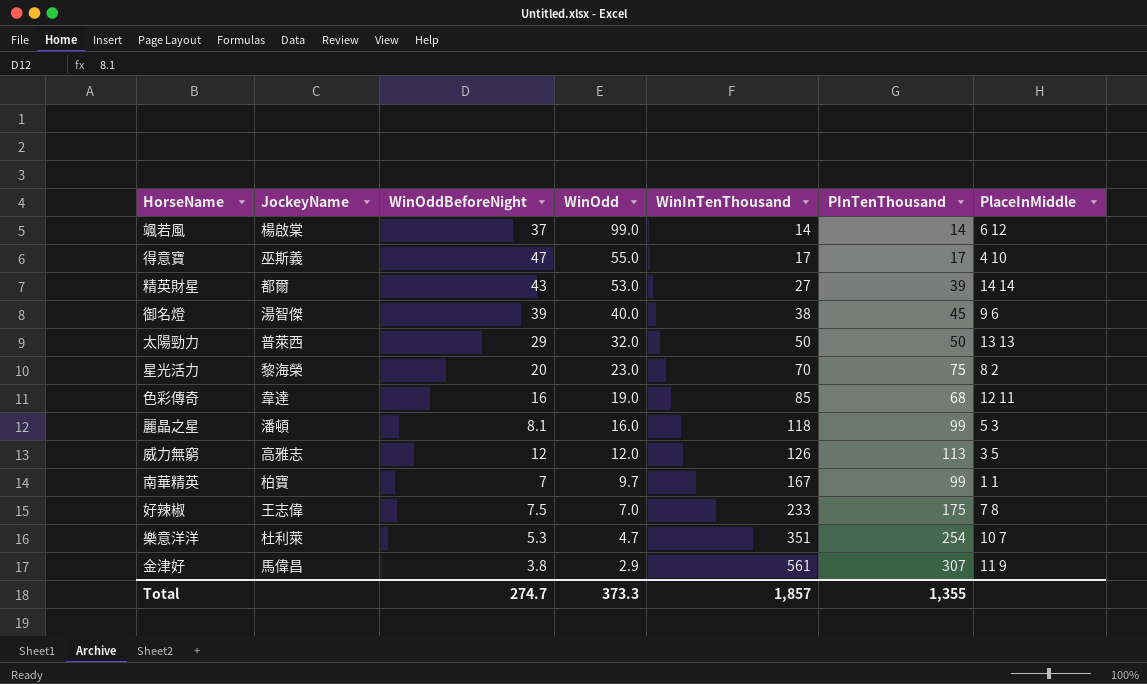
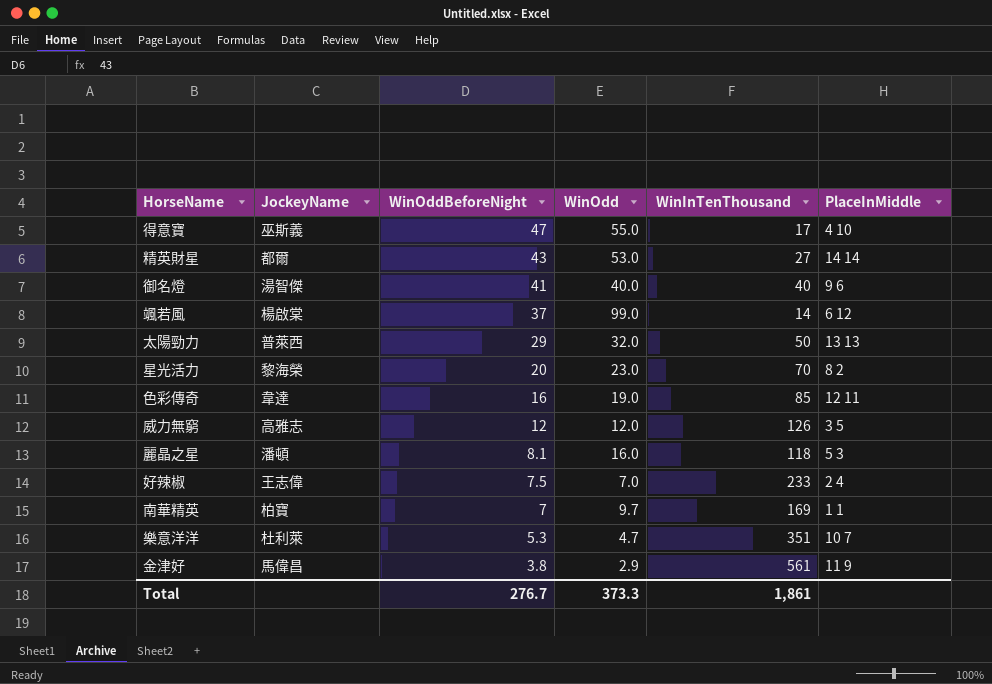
row order: WinOdd descending -> WinOddBeforeNight descending
column PInTenThousand | position: 6 -> none
御名燈 | WinOddBeforeNight: 39 -> 41
御名燈 | WinInTenThousand: 38 -> 40
好辣椒 | PlaceInMiddle: 7 8 -> 2 4
南華精英 | WinInTenThousand: 167 -> 169
Total | WinOddBeforeNight: 274.7 -> 276.7
Total | WinInTenThousand: 1,857 -> 1,861

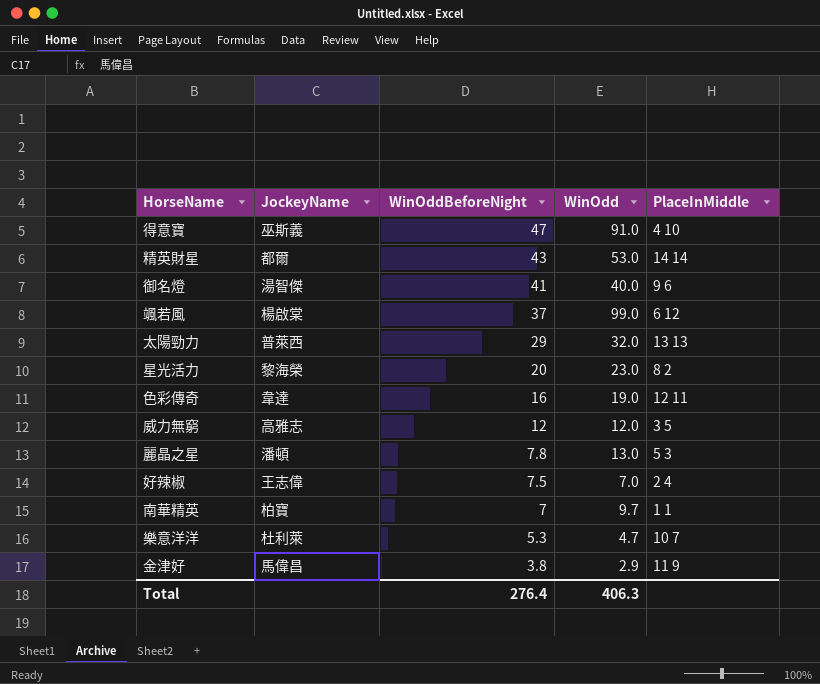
column WinInTenThousand | position: 5 -> none
得意寶 | WinOdd: 55.0 -> 91.0
麗晶之星 | WinOddBeforeNight: 8.1 -> 7.8
麗晶之星 | WinOdd: 16.0 -> 13.0
Total | WinOddBeforeNight: 276.7 -> 276.4
Total | WinOdd: 373.3 -> 406.3

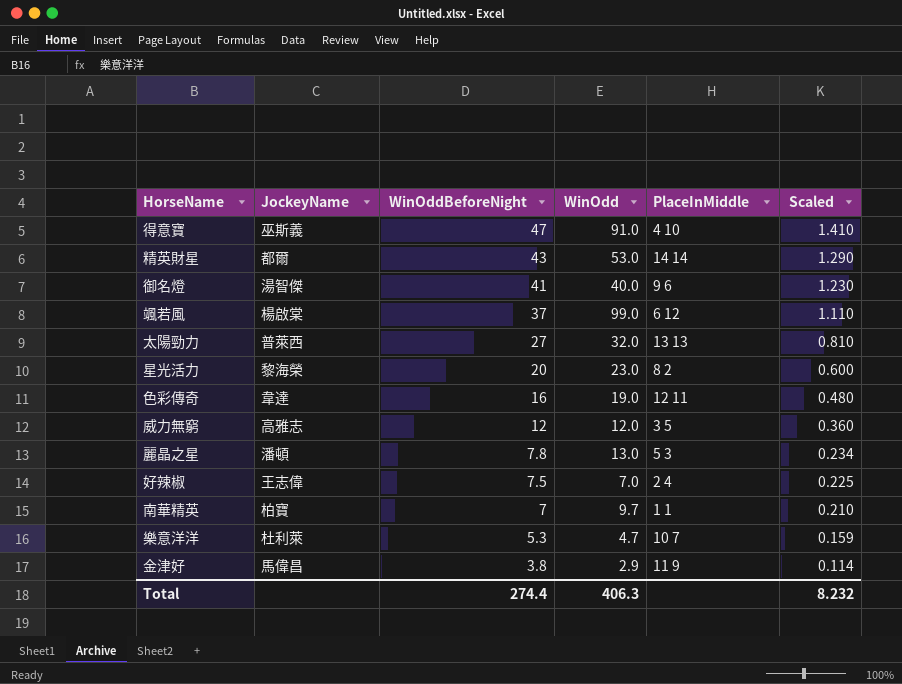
column Scaled | formula: none -> [WinOddBeforeNight] * 0.03
太陽勁力 | WinOddBeforeNight: 29 -> 27
Total | WinOddBeforeNight: 276.4 -> 274.4

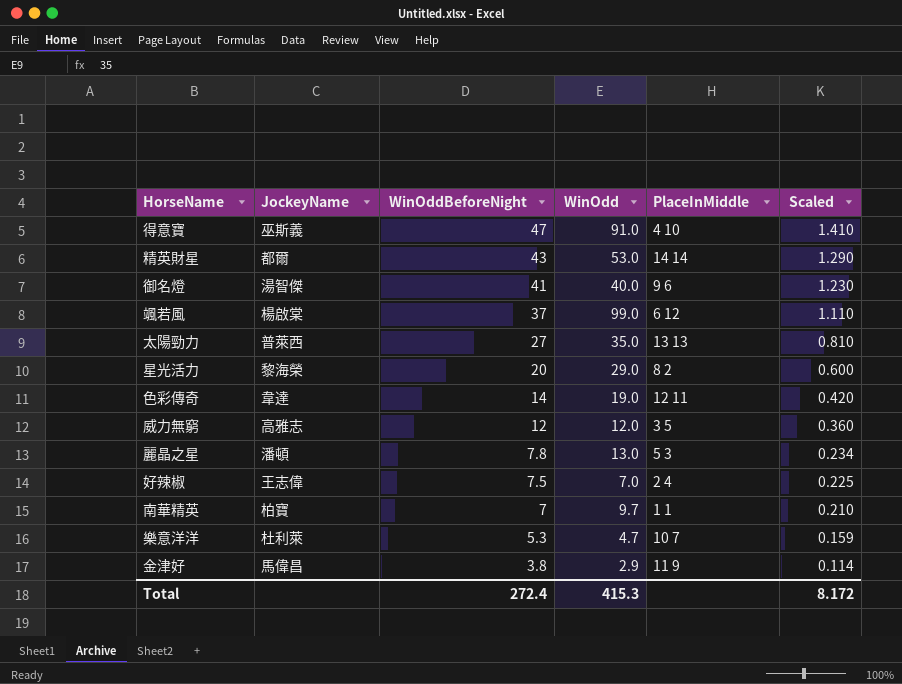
太陽勁力 | WinOdd: 32.0 -> 35.0
星光活力 | WinOdd: 23.0 -> 29.0
色彩傳奇 | WinOddBeforeNight: 16 -> 14
色彩傳奇 | Scaled: 0.480 -> 0.420
Total | WinOddBeforeNight: 274.4 -> 272.4
Total | WinOdd: 406.3 -> 415.3
Total | Scaled: 8.232 -> 8.172

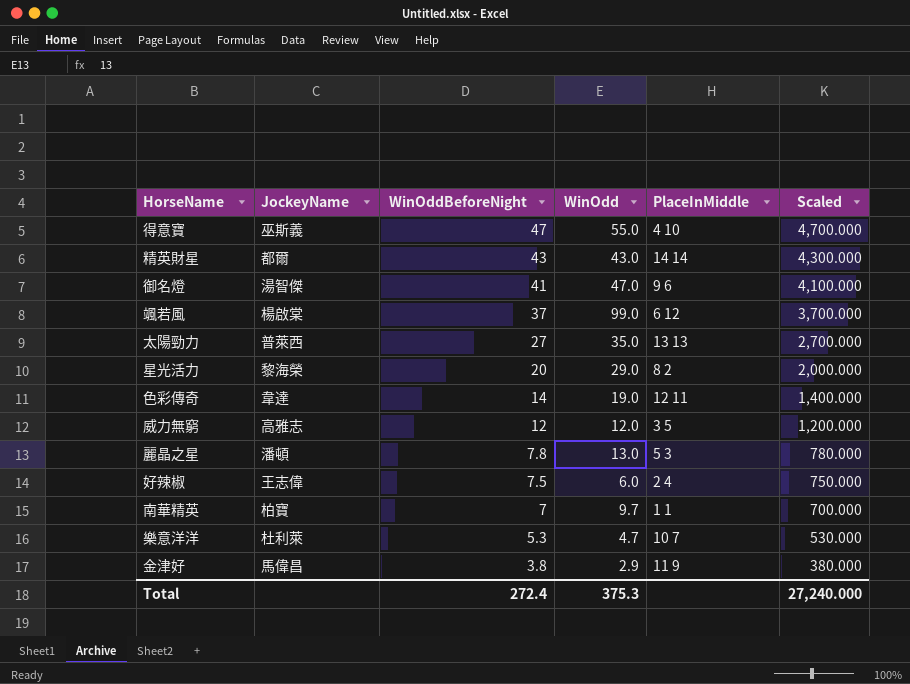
column Scaled | formula: [WinOddBeforeNight] * 0.03 -> [WinOddBeforeNight] * 100
得意寶 | WinOdd: 91.0 -> 55.0
精英財星 | WinOdd: 53.0 -> 43.0
御名燈 | WinOdd: 40.0 -> 47.0
好辣椒 | WinOdd: 7.0 -> 6.0
Total | WinOdd: 415.3 -> 375.3
Total | Scaled: 8.172 -> 27,240.000

